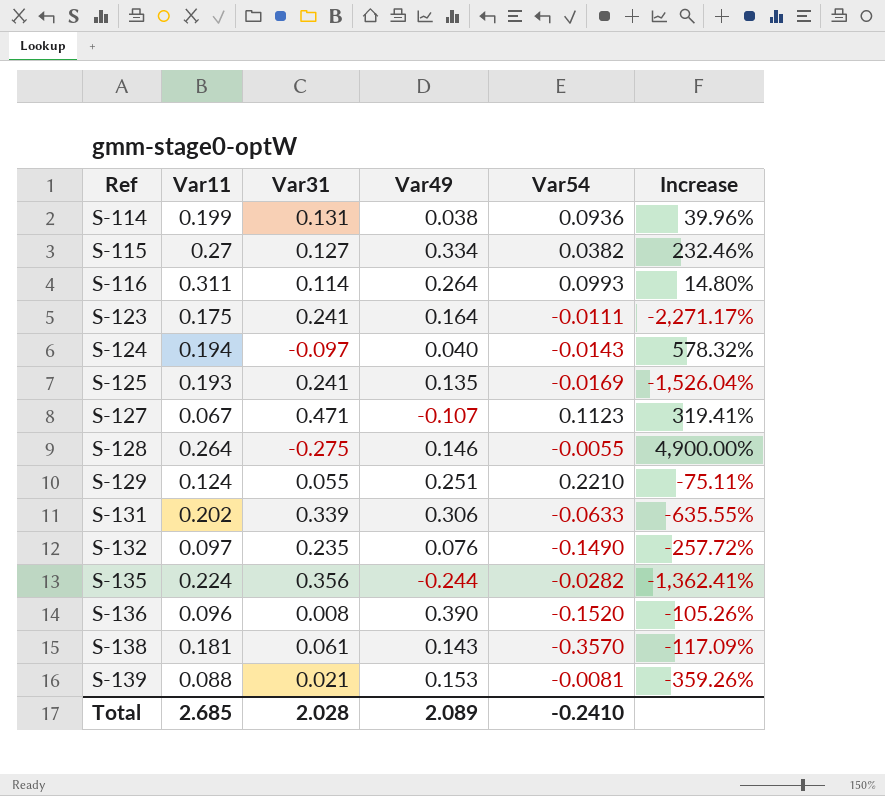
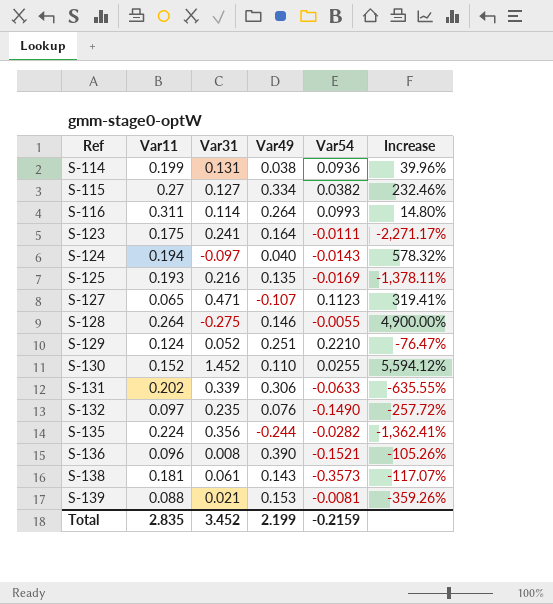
S-125 | Var31: 0.241 -> 0.216
S-125 | Increase: -1,526.04% -> -1,378.11%
S-127 | Var11: 0.067 -> 0.065
S-129 | Var31: 0.055 -> 0.052
S-129 | Increase: -75.11% -> -76.47%
row S-130: none -> 0.152 | 1.452 | 0.110 | 0.0255 | 5,594.12%
S-136 | Var54: -0.1520 -> -0.1521
S-138 | Var54: -0.3570 -> -0.3573
S-138 | Increase: -117.09% -> -117.07%
Total | Var11: 2.685 -> 2.835
Total | Var31: 2.028 -> 3.452
Total | Var49: 2.089 -> 2.199
Total | Var54: -0.2410 -> -0.2159

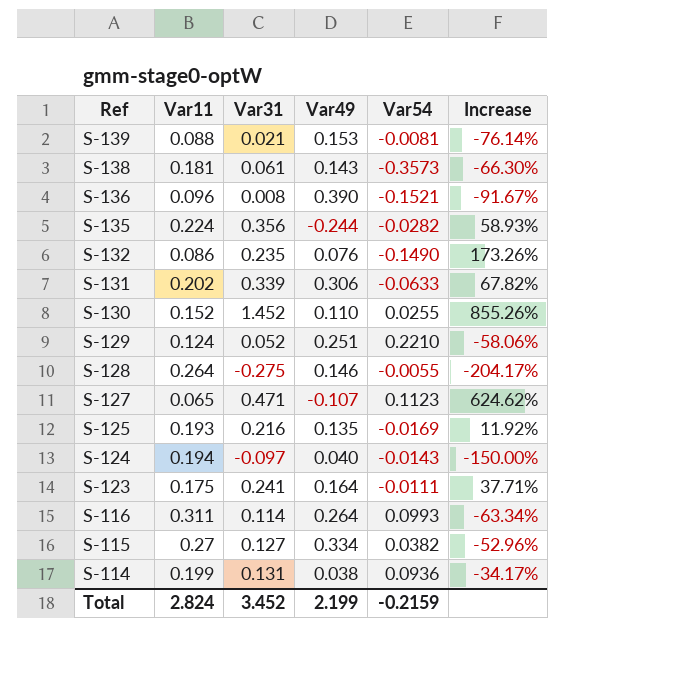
row order: Ref ascending -> Ref descending
column Increase | formula: ([Var31] - [Var54]) / [Var54] -> ([Var31] - [Var11]) / [Var11]
S-132 | Var11: 0.097 -> 0.086
Total | Var11: 2.835 -> 2.824

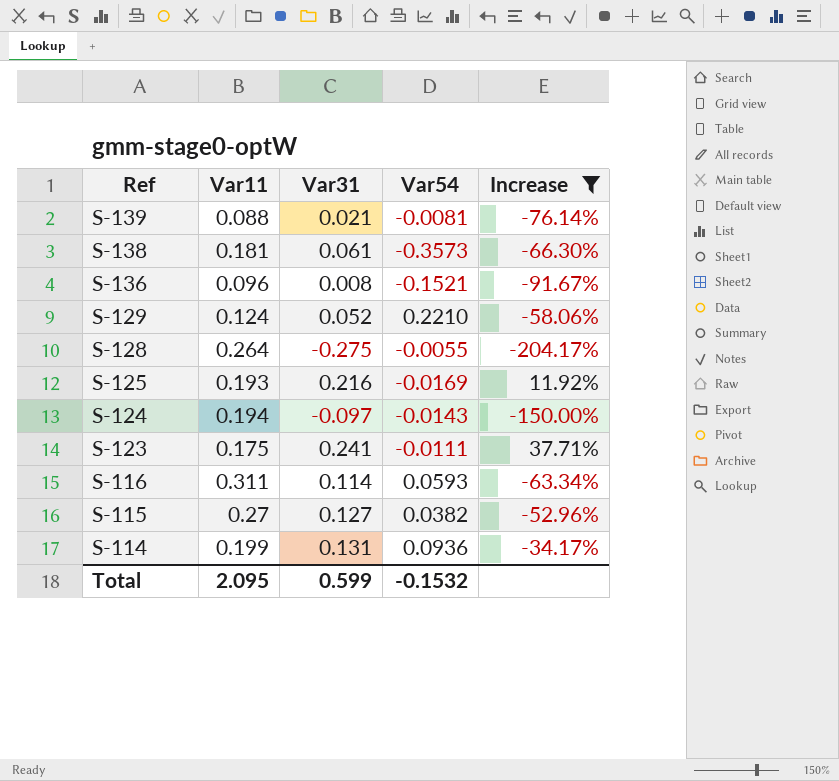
filter: none -> Increase <= 37.71%
column Var49 | position: 4 -> none
S-116 | Var54: 0.0993 -> 0.0593
Total | Var11: 2.824 -> 2.095
Total | Var31: 3.452 -> 0.599
Total | Var54: -0.2159 -> -0.1532

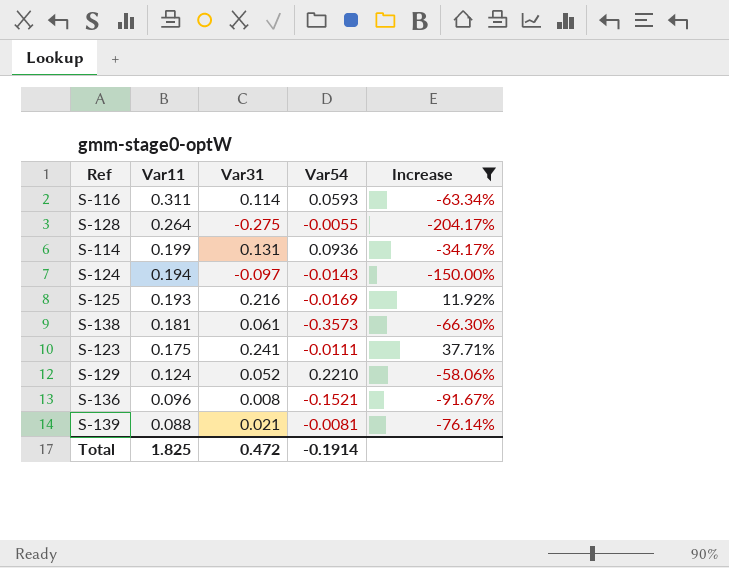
row order: Ref descending -> Var11 descending
row S-115: 0.27 | 0.127 | 0.0382 | -52.96% -> none
Total | Var11: 2.095 -> 1.825
Total | Var31: 0.599 -> 0.472
Total | Var54: -0.1532 -> -0.1914

